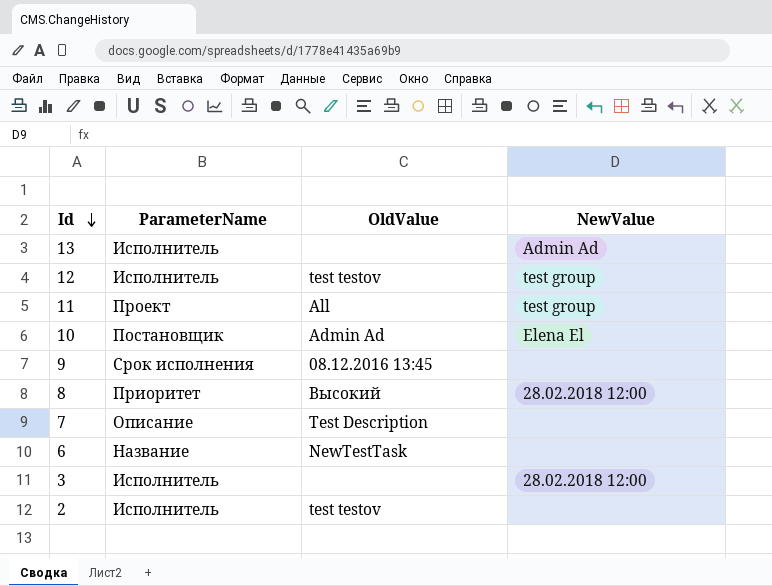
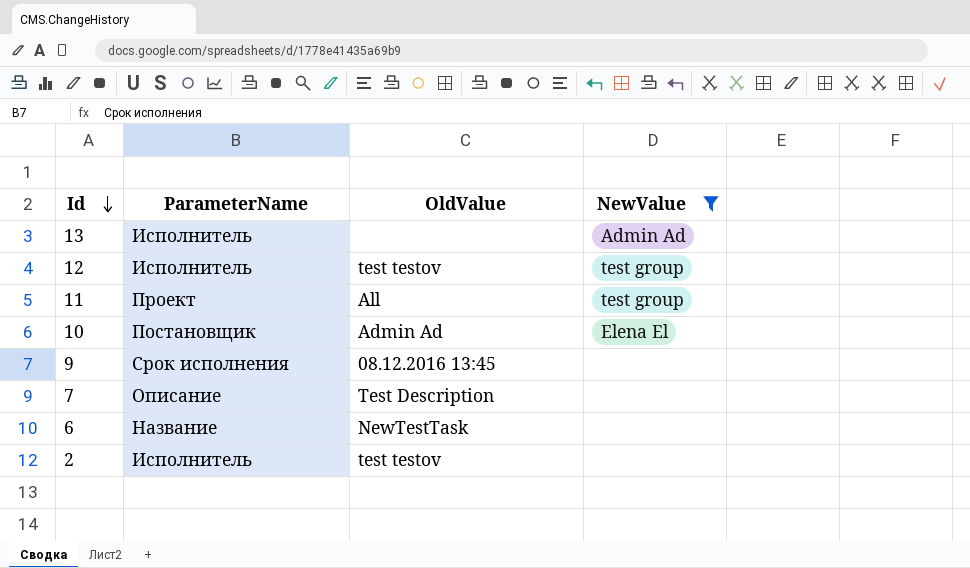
filter: none -> NewValue != 28.02.2018 12:00

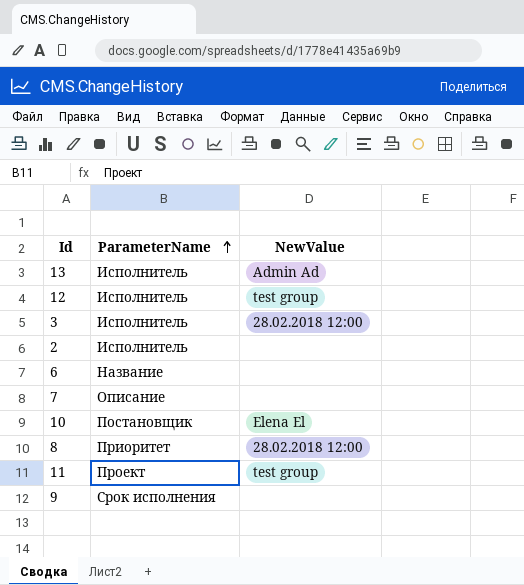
filter: NewValue != 28.02.2018 12:00 -> none
row order: Id descending -> ParameterName ascending
column OldValue | position: 3 -> none

